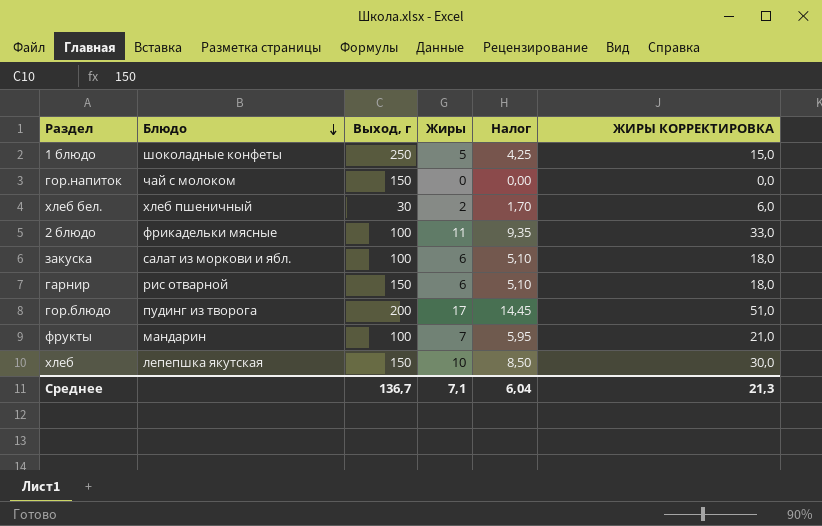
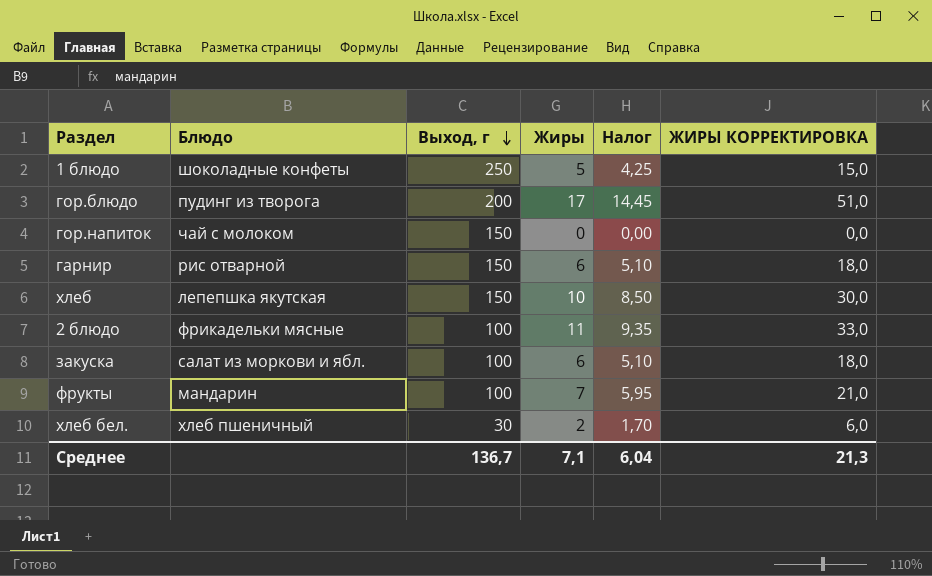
row order: Блюдо descending -> Выход, г descending

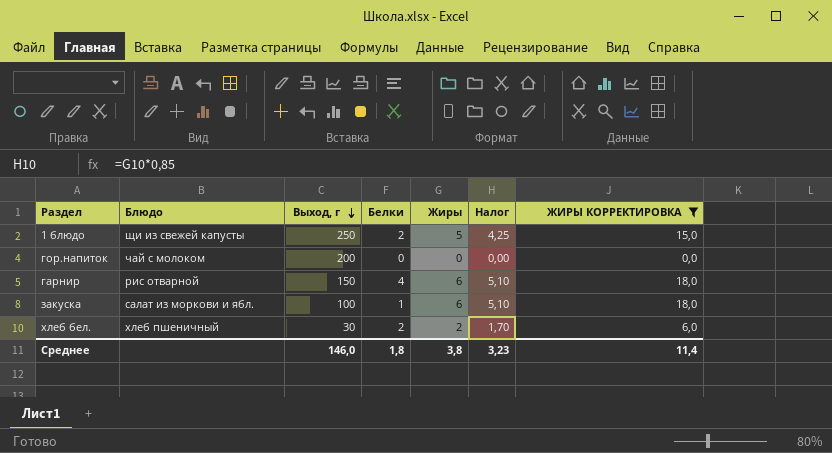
filter: none -> ЖИРЫ КОРРЕКТИРОВКА <= 18,0
column Белки | position: none -> 4
1 блюдо | Блюдо: шоколадные конфеты -> щи из свежей капусты
гор.напиток | Выход, г: 150 -> 200
Среднее | Выход, г: 136,7 -> 146,0
Среднее | Жиры: 7,1 -> 3,8
Среднее | Налог: 6,04 -> 3,23
Среднее | ЖИРЫ КОРРЕКТИРОВКА: 21,3 -> 11,4

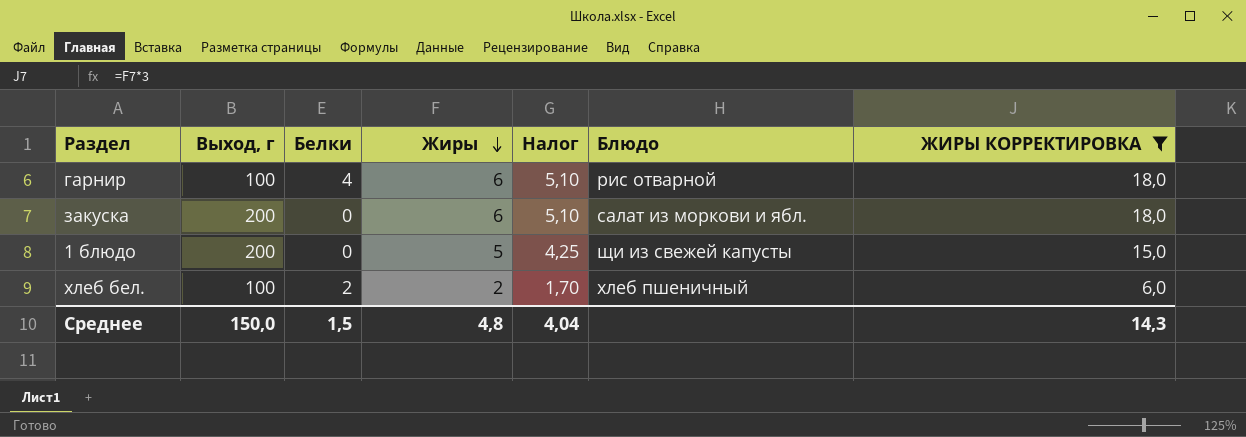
row order: Выход, г descending -> Жиры descending
column Блюдо | position: 2 -> 6
row гор.напиток: чай с молоком | 200 | 0 | 0 | 0,00 | 0,0 -> none
гарнир | Выход, г: 150 -> 100
закуска | Выход, г: 100 -> 200
закуска | Белки: 1 -> 0
1 блюдо | Выход, г: 250 -> 200
1 блюдо | Белки: 2 -> 0
хлеб бел. | Выход, г: 30 -> 100
Среднее | Выход, г: 146,0 -> 150,0
Среднее | Белки: 1,8 -> 1,5
Среднее | Жиры: 3,8 -> 4,8
Среднее | Налог: 3,23 -> 4,04
Среднее | ЖИРЫ КОРРЕКТИРОВКА: 11,4 -> 14,3

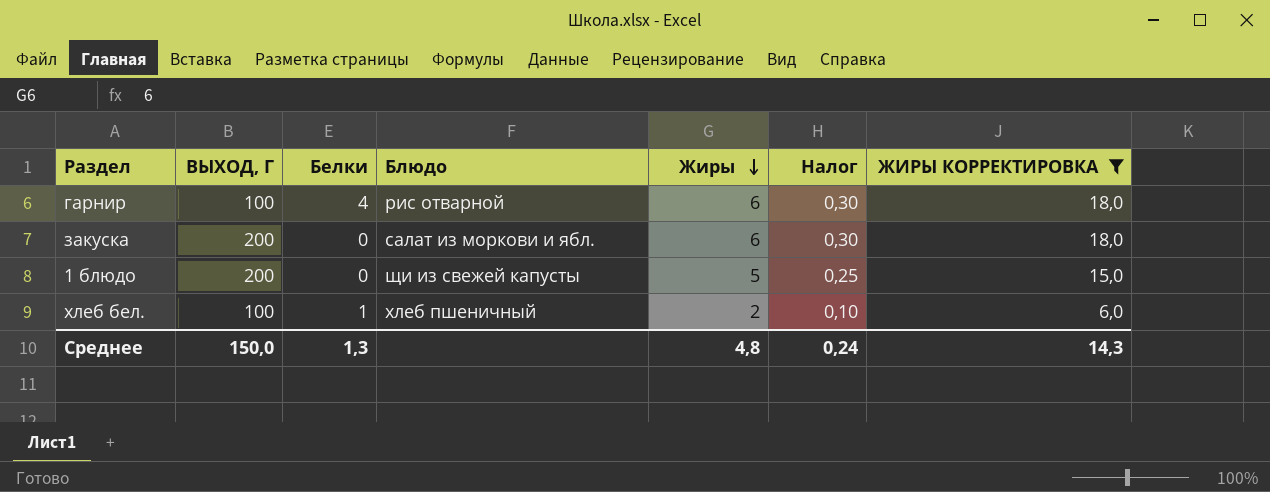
column name: Выход, г -> ВЫХОД, Г
column Блюдо | position: 6 -> 4
column Налог | formula: [Жиры] * 0,85 -> [Жиры] * 0,05
хлеб бел. | Белки: 2 -> 1
Среднее | Белки: 1,5 -> 1,3
Среднее | Налог: 4,04 -> 0,24

